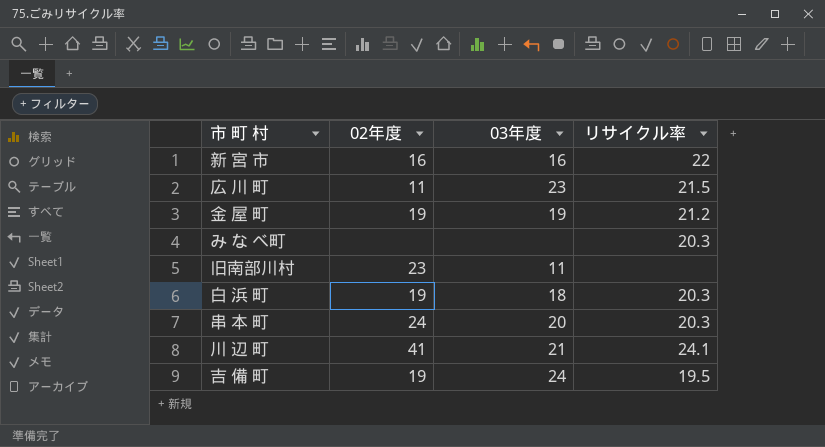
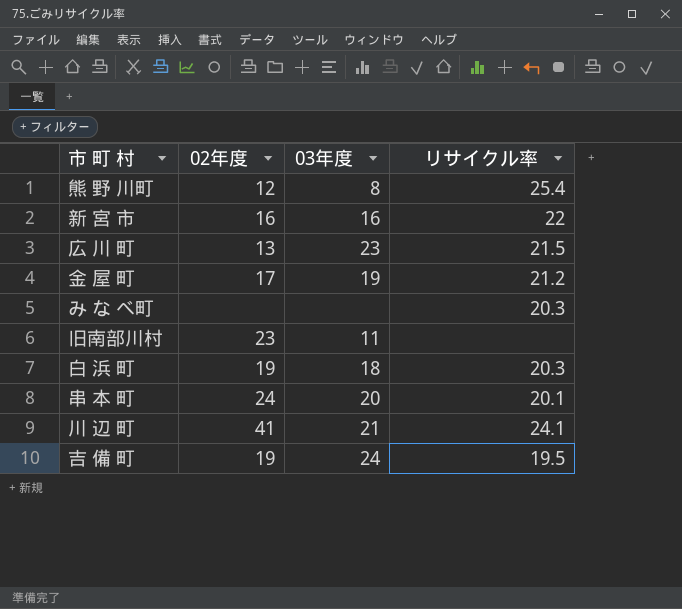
row 熊 野 川町: none -> 12 | 8 | 25.4
広 川 町 | 02年度: 11 -> 13
金 屋 町 | 02年度: 19 -> 17
串 本 町 | リサイクル率: 20.3 -> 20.1

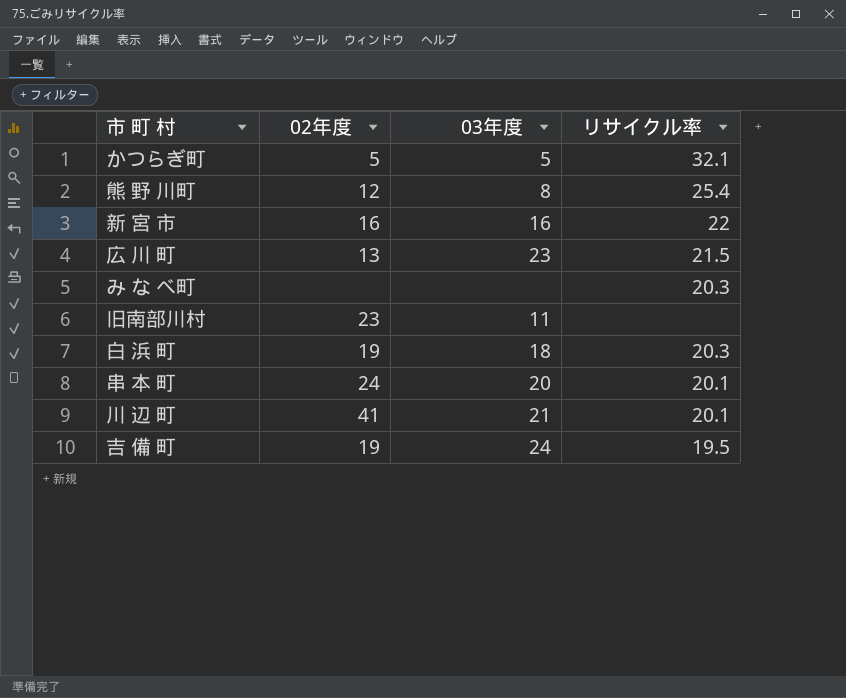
row 金 屋 町: 17 | 19 | 21.2 -> none
row かつらぎ町: none -> 5 | 5 | 32.1
川 辺 町 | リサイクル率: 24.1 -> 20.1

